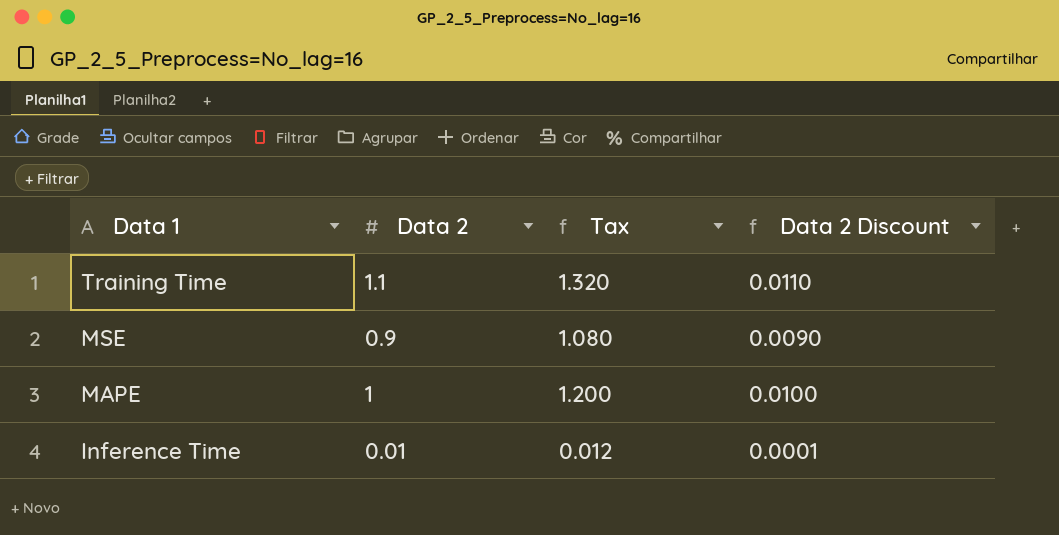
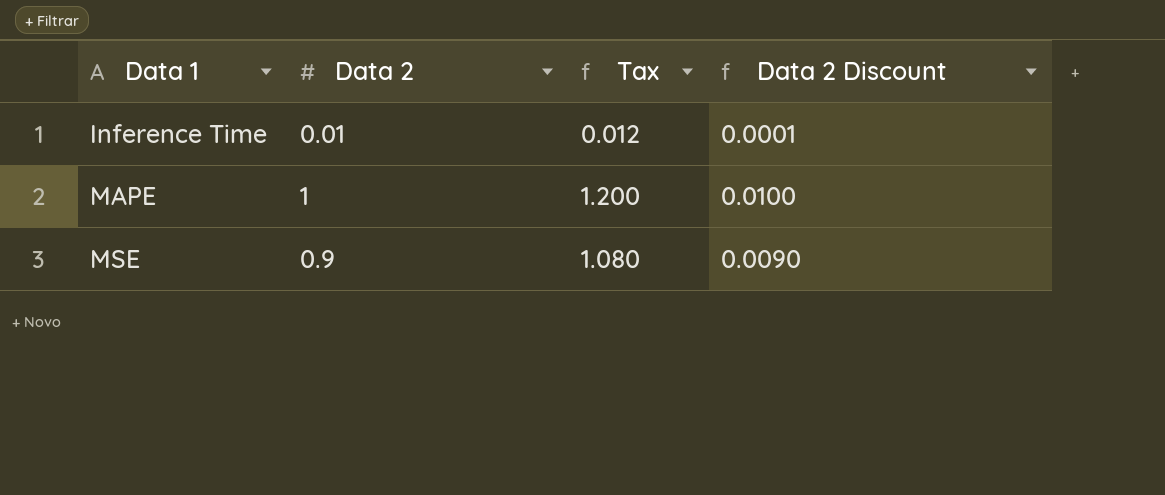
row order: Data 1 descending -> Data 1 ascending
row Training Time: 1.1 | 1.320 | 0.0110 -> none

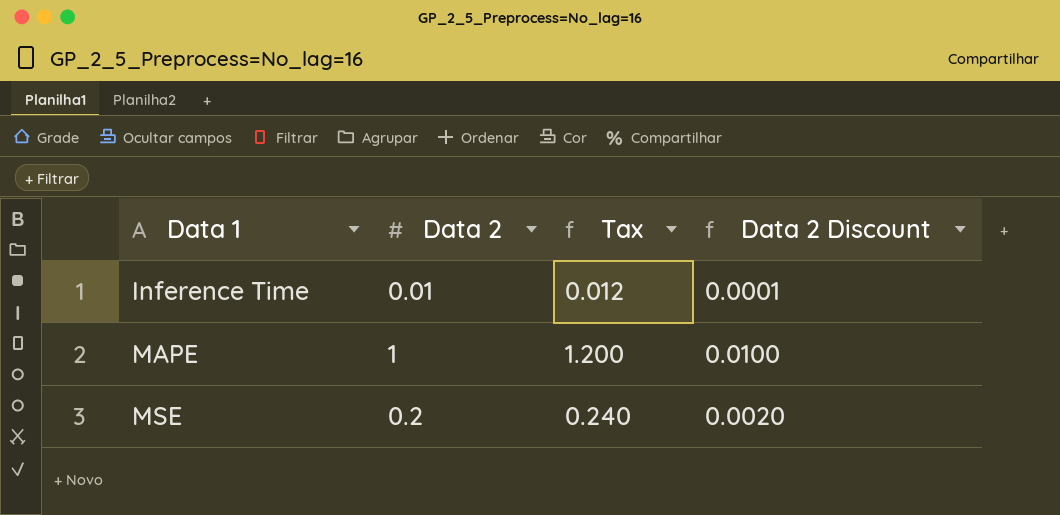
MSE | Data 2: 0.9 -> 0.2
MSE | Tax: 1.080 -> 0.240
MSE | Data 2 Discount: 0.0090 -> 0.0020

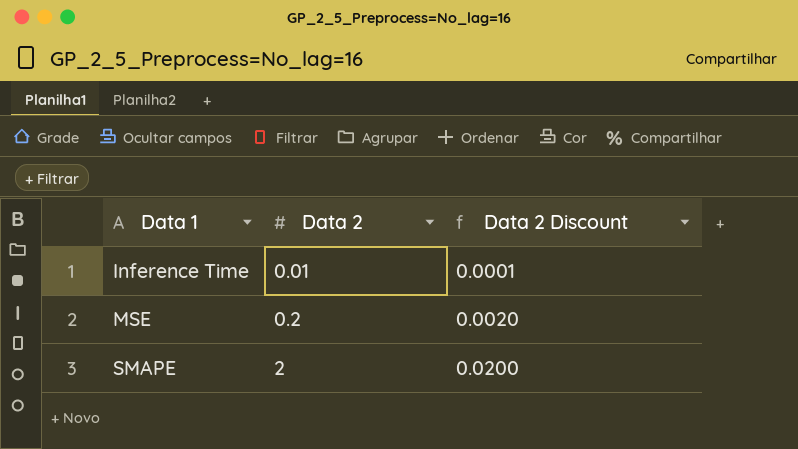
column Tax | formula: [Data 2] * 1.2 -> none
row MAPE: 1 | 1.200 | 0.0100 -> none
row SMAPE: none -> 2 | 0.0200

